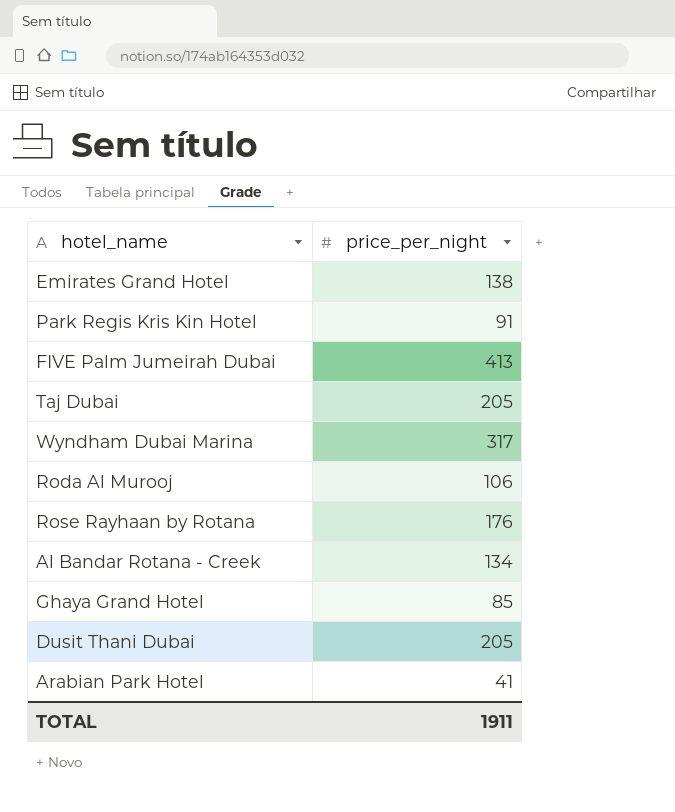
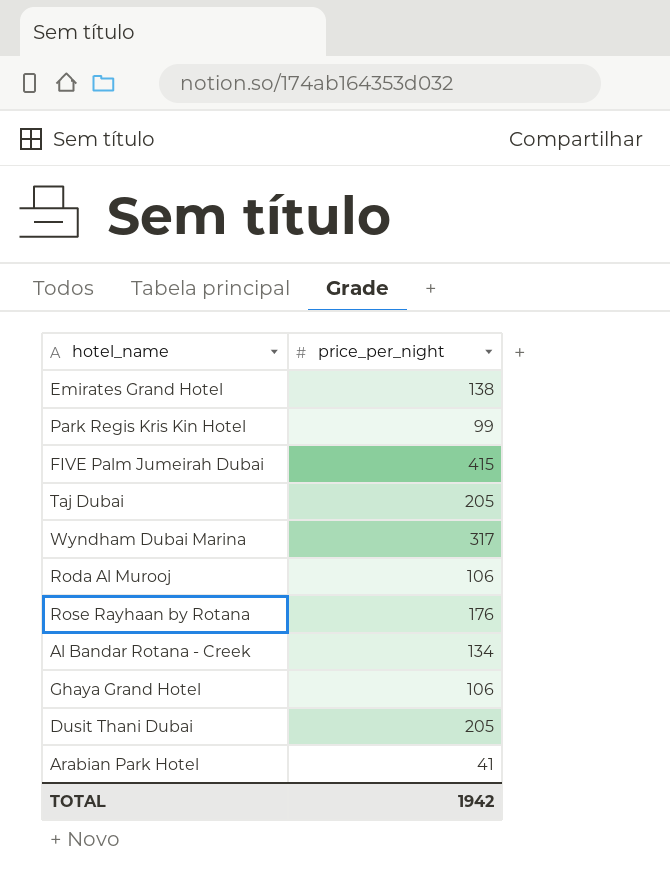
Park Regis Kris Kin Hotel | price_per_night: 91 -> 99
FIVE Palm Jumeirah Dubai | price_per_night: 413 -> 415
Ghaya Grand Hotel | price_per_night: 85 -> 106
TOTAL | price_per_night: 1911 -> 1942

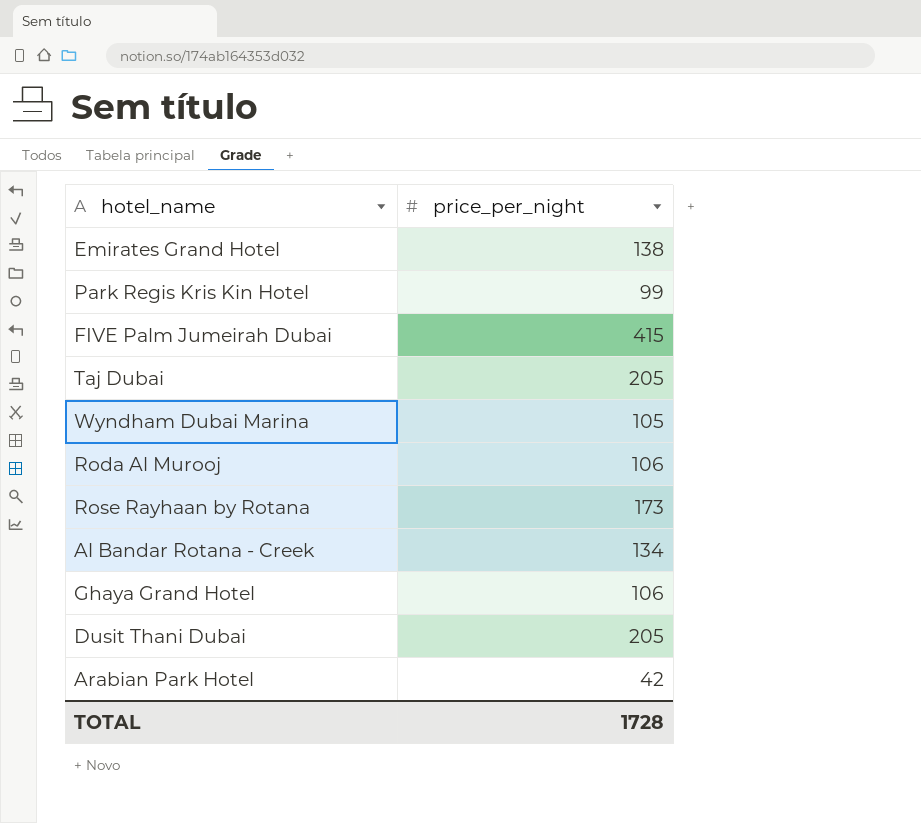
Wyndham Dubai Marina | price_per_night: 317 -> 105
Rose Rayhaan by Rotana | price_per_night: 176 -> 173
Arabian Park Hotel | price_per_night: 41 -> 42
TOTAL | price_per_night: 1942 -> 1728

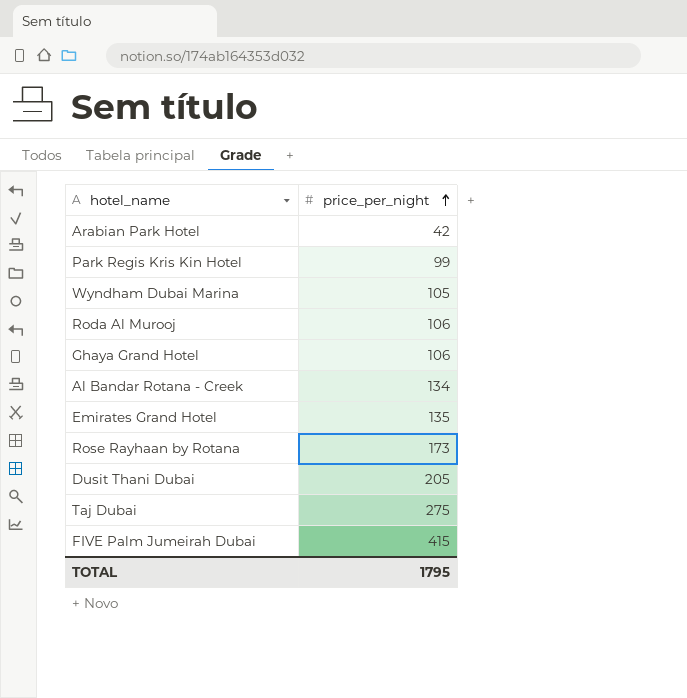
row order: none -> price_per_night ascending
Emirates Grand Hotel | price_per_night: 138 -> 135
Taj Dubai | price_per_night: 205 -> 275
TOTAL | price_per_night: 1728 -> 1795

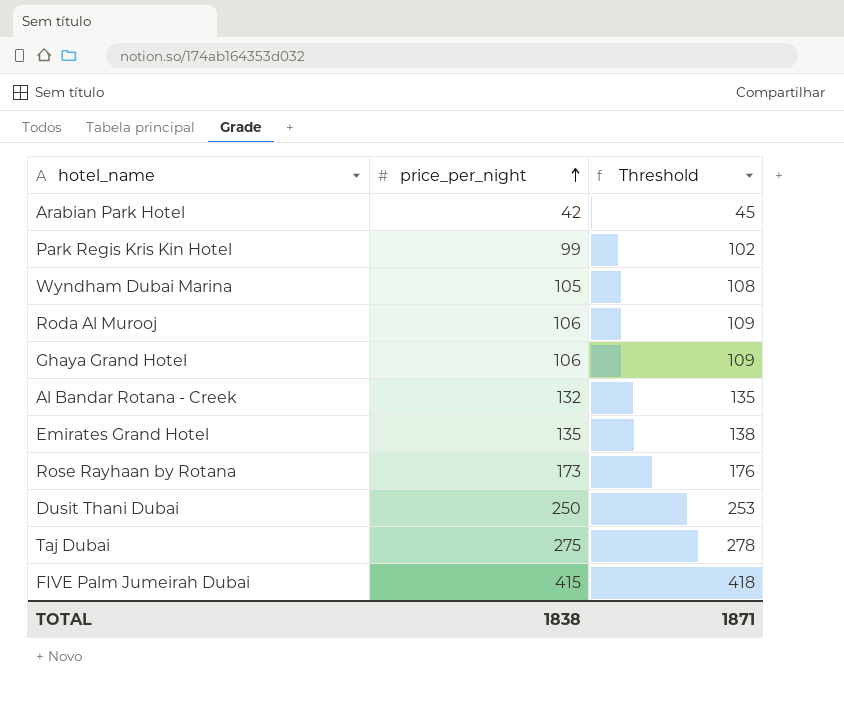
column Threshold | formula: none -> [price_per_night] + 3
Al Bandar Rotana - Creek | price_per_night: 134 -> 132
Dusit Thani Dubai | price_per_night: 205 -> 250
TOTAL | price_per_night: 1795 -> 1838

